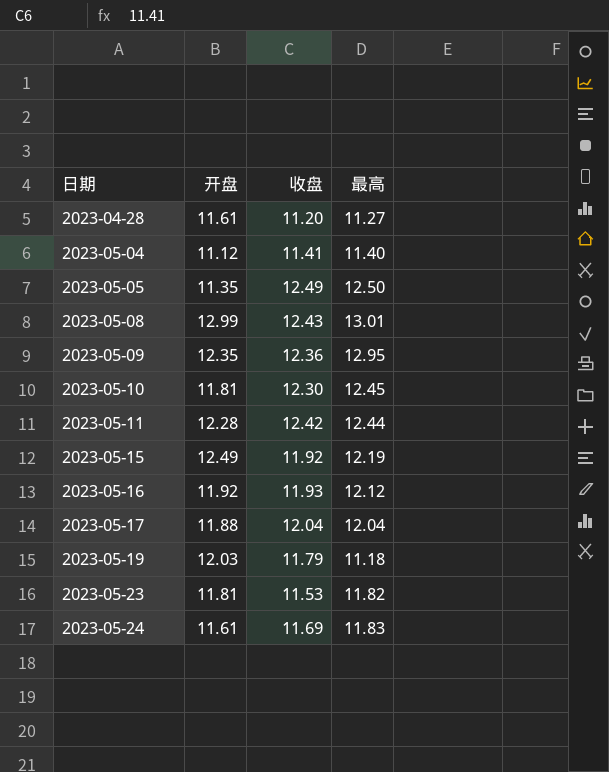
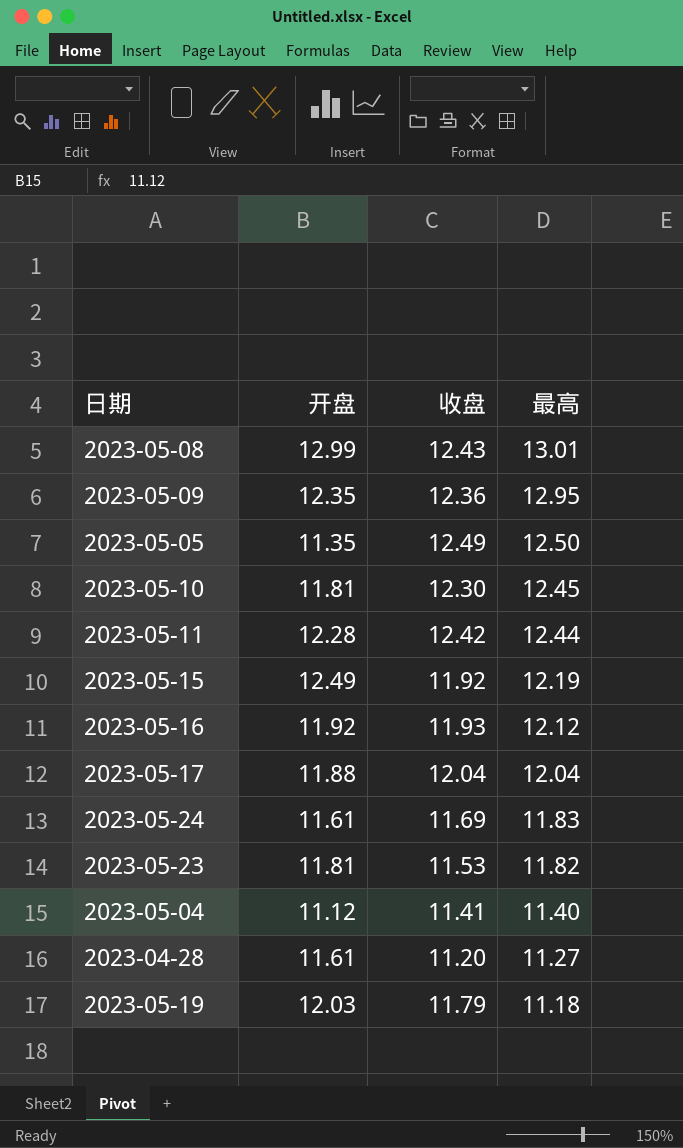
row order: 日期 ascending -> 最高 descending

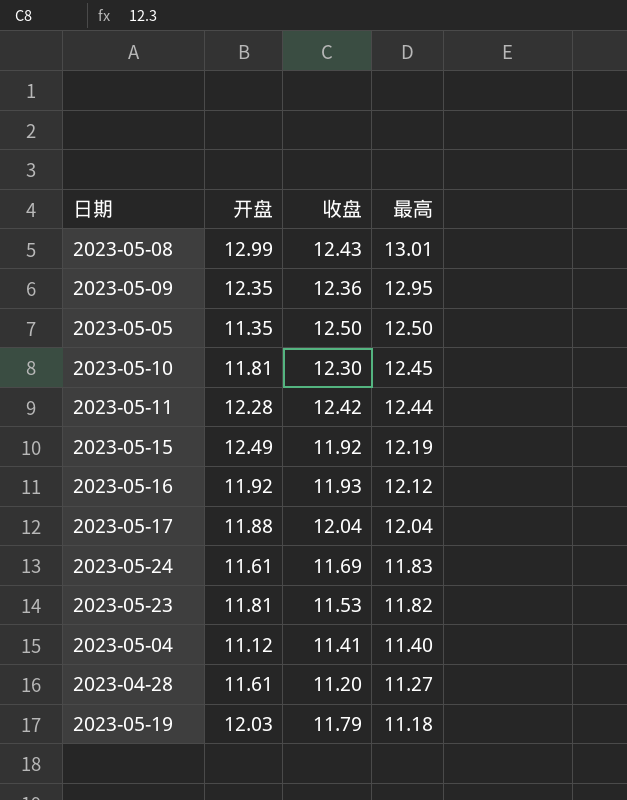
2023-05-05 | 收盘: 12.49 -> 12.50

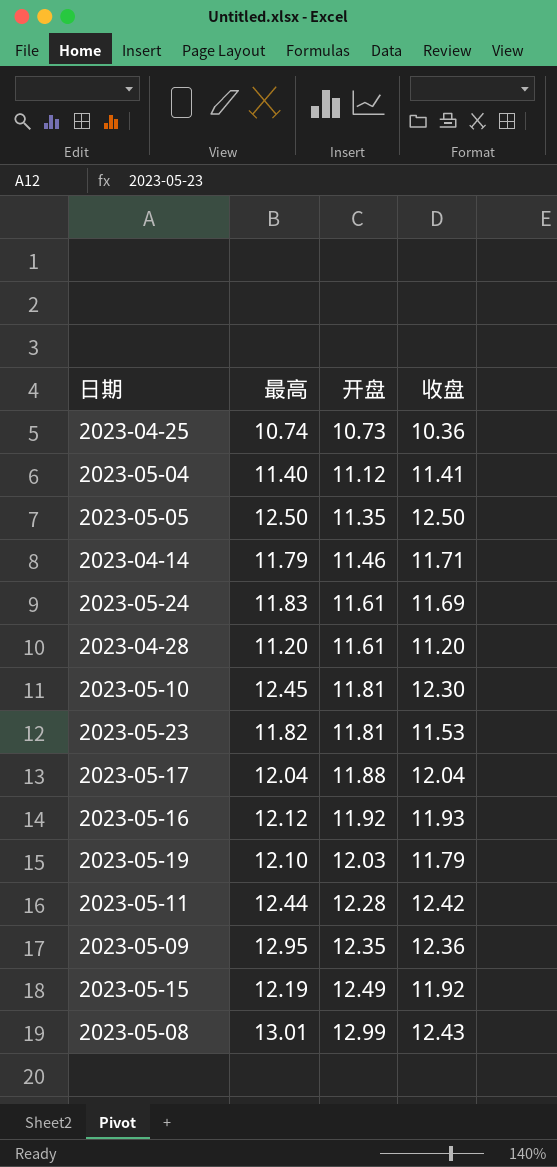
row order: 最高 descending -> 开盘 ascending
column 最高 | position: 4 -> 2
row 2023-04-25: none -> 10.74 | 10.73 | 10.36
row 2023-04-14: none -> 11.79 | 11.46 | 11.71
2023-04-28 | 最高: 11.27 -> 11.20
2023-05-19 | 最高: 11.18 -> 12.10

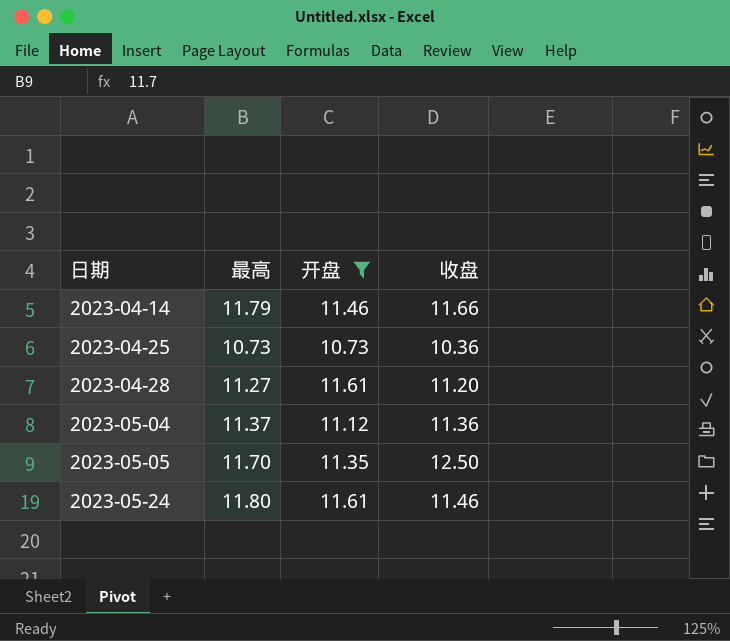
filter: none -> 开盘 <= 11.61
row order: 开盘 ascending -> 日期 ascending
2023-04-14 | 收盘: 11.71 -> 11.66
2023-04-25 | 最高: 10.74 -> 10.73
2023-04-28 | 最高: 11.20 -> 11.27
2023-05-04 | 最高: 11.40 -> 11.37
2023-05-04 | 收盘: 11.41 -> 11.36
2023-05-05 | 最高: 12.50 -> 11.70
2023-05-24 | 最高: 11.83 -> 11.80
2023-05-24 | 收盘: 11.69 -> 11.46

